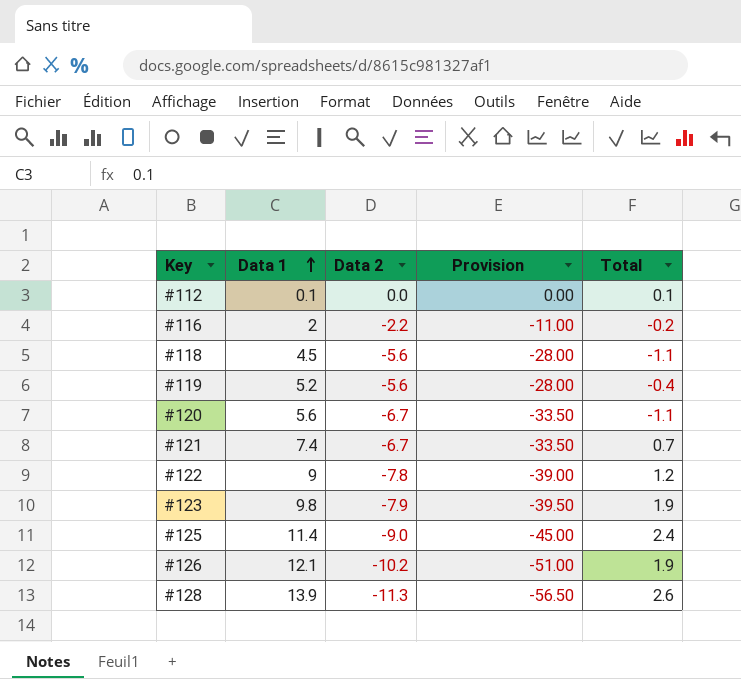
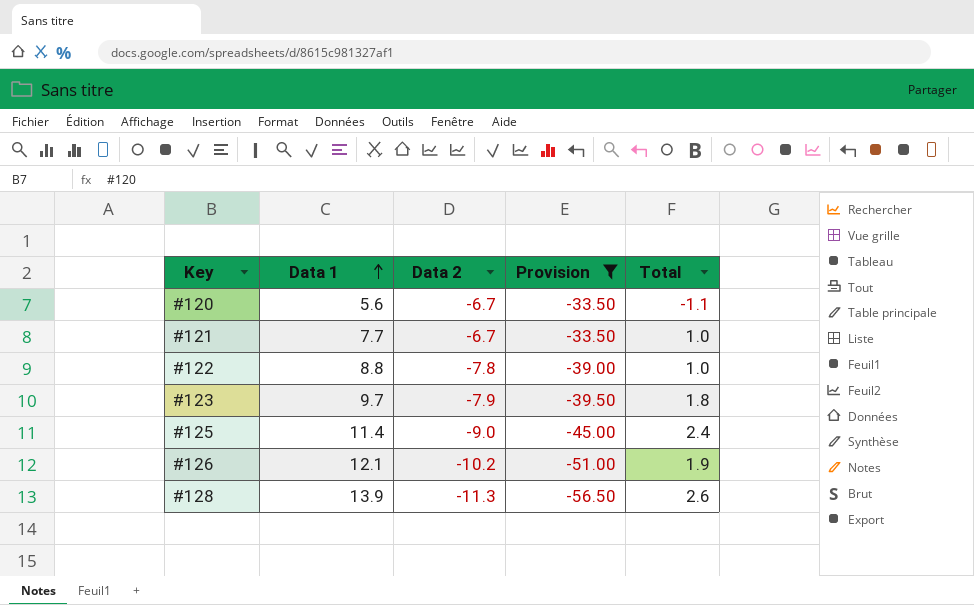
filter: none -> Provision <= -33.50
#121 | Data 1: 7.4 -> 7.7
#121 | Total: 0.7 -> 1.0
#122 | Data 1: 9 -> 8.8
#122 | Total: 1.2 -> 1.0
#123 | Data 1: 9.8 -> 9.7
#123 | Total: 1.9 -> 1.8

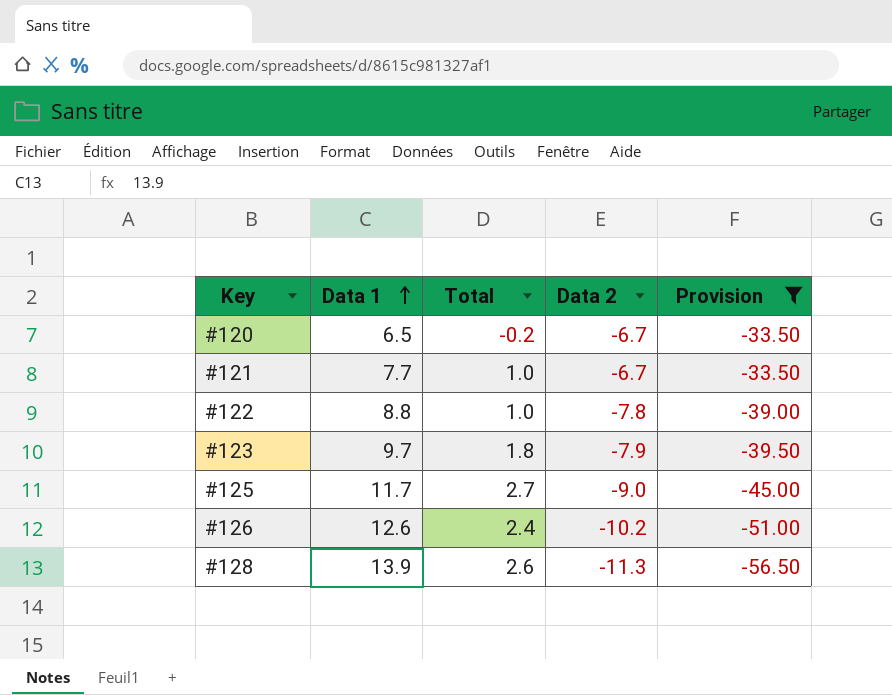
column Total | position: 5 -> 3
#120 | Data 1: 5.6 -> 6.5
#120 | Total: -1.1 -> -0.2
#125 | Data 1: 11.4 -> 11.7
#125 | Total: 2.4 -> 2.7
#126 | Data 1: 12.1 -> 12.6
#126 | Total: 1.9 -> 2.4

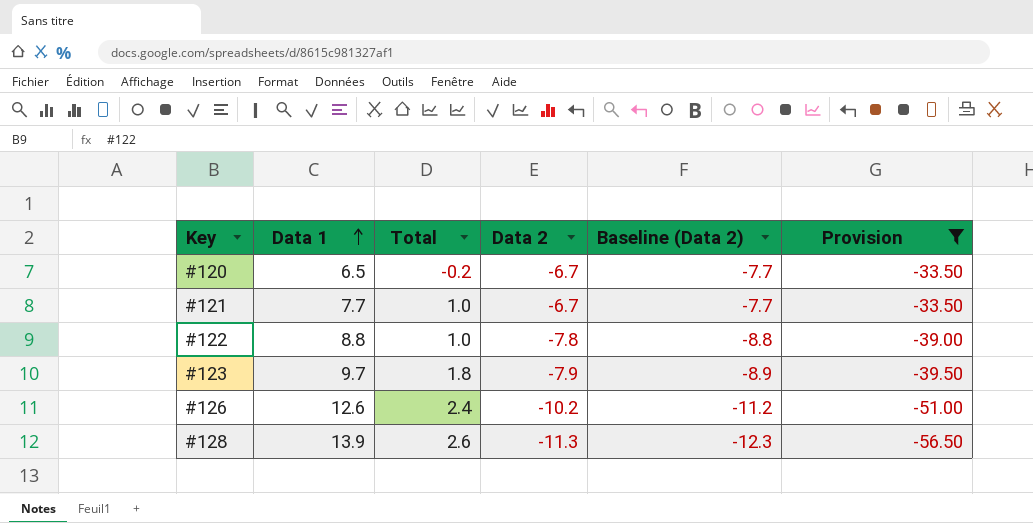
column Baseline (Data 2) | formula: none -> [Data 2] - 1
row #125: 11.7 | 2.7 | -9.0 | -45.00 -> none

